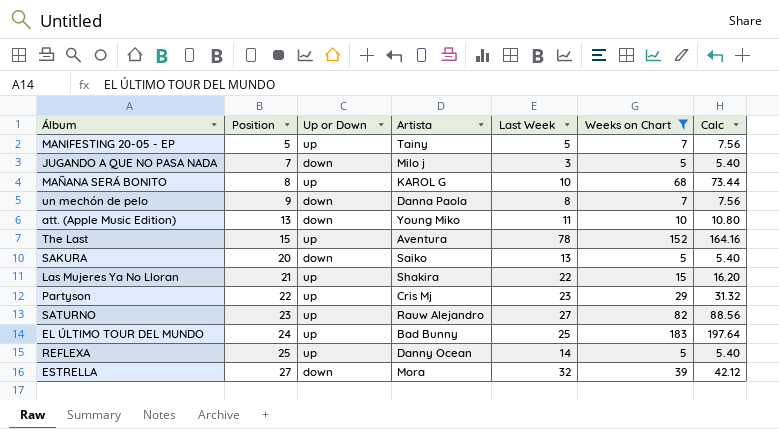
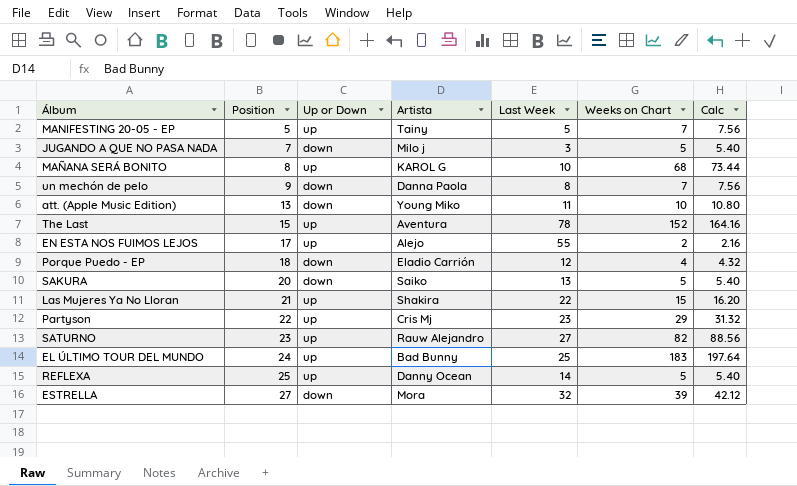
filter: Weeks on Chart >= 5 -> none

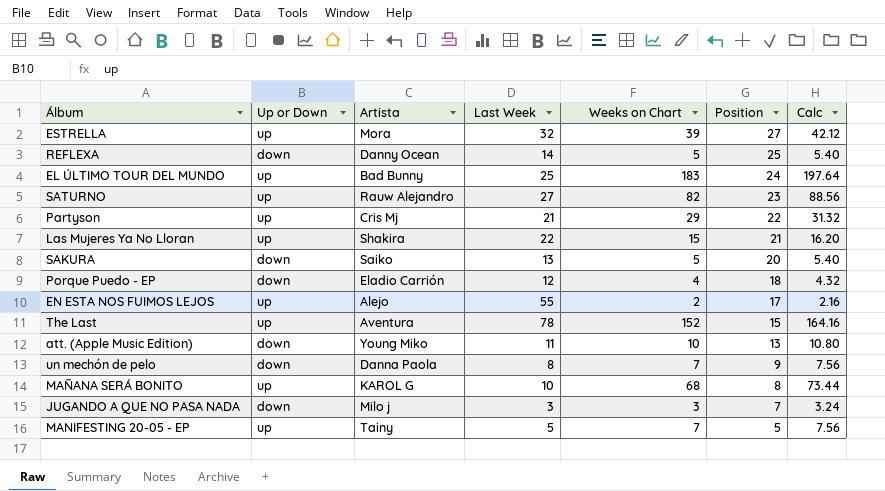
row order: Position ascending -> Position descending
column Position | position: 2 -> 6
ESTRELLA | Up or Down: down -> up
REFLEXA | Up or Down: up -> down
Partyson | Last Week: 23 -> 21
JUGANDO A QUE NO PASA NADA | Weeks on Chart: 5 -> 3
JUGANDO A QUE NO PASA NADA | Calc: 5.40 -> 3.24

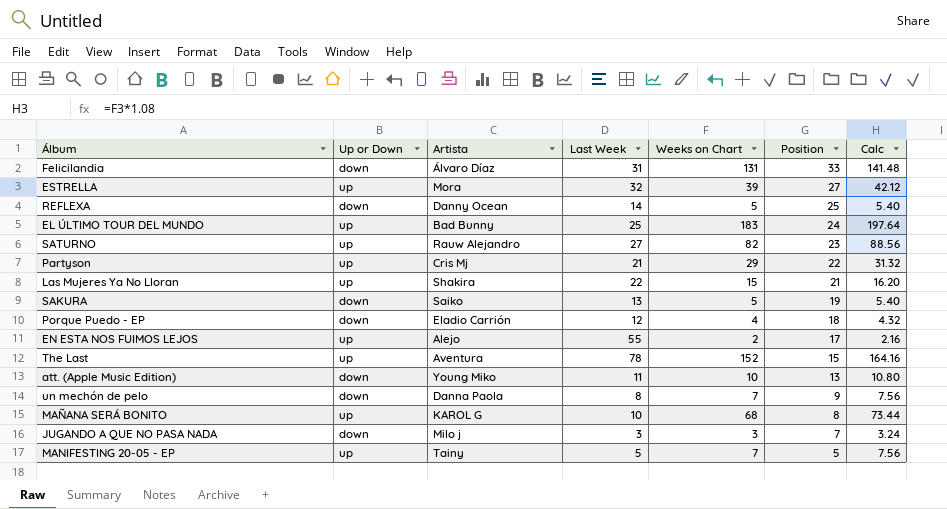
row Felicilandia: none -> down | Álvaro Díaz | 31 | 131 | 33 | 141.48
SAKURA | Position: 20 -> 19

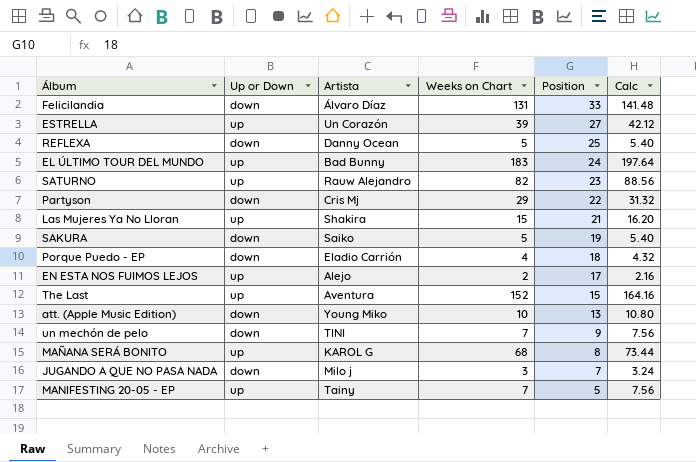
column Last Week | position: 4 -> none
ESTRELLA | Artista: Mora -> Un Corazón
Partyson | Up or Down: up -> down
un mechón de pelo | Artista: Danna Paola -> TINI

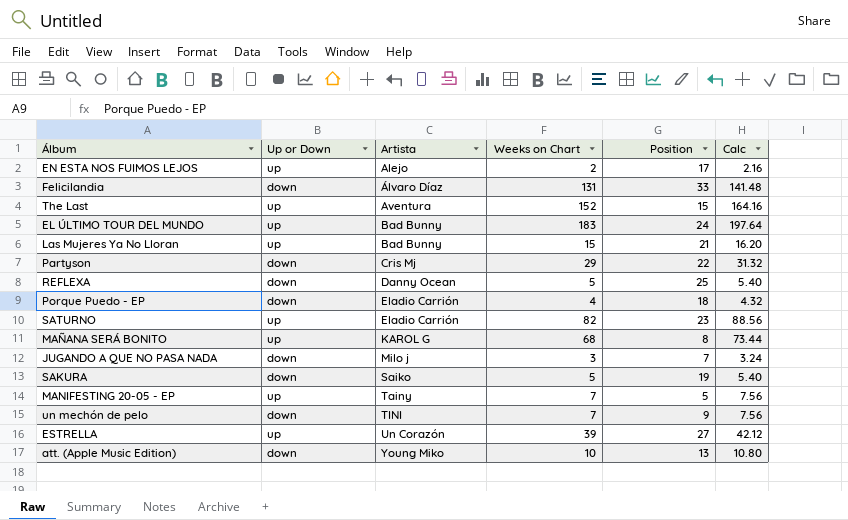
row order: Position descending -> Artista ascending
Las Mujeres Ya No Lloran | Artista: Shakira -> Bad Bunny
SATURNO | Artista: Rauw Alejandro -> Eladio Carrión

